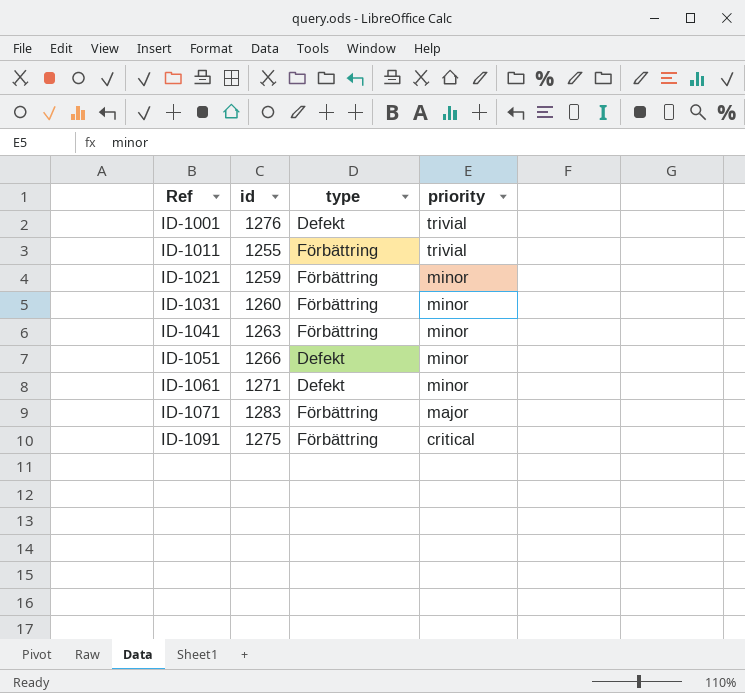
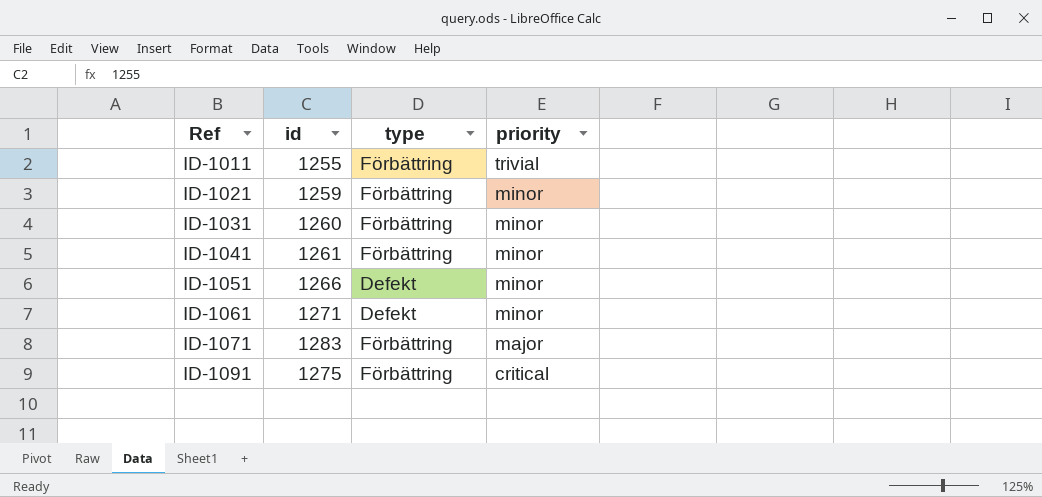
row ID-1001: 1276 | Defekt | trivial -> none
ID-1041 | id: 1263 -> 1261

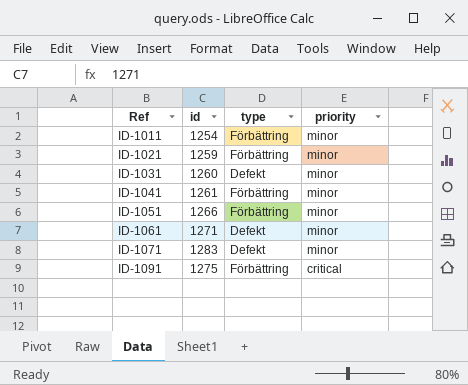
ID-1011 | id: 1255 -> 1254
ID-1011 | priority: trivial -> minor
ID-1031 | type: Förbättring -> Defekt
ID-1051 | type: Defekt -> Förbättring
ID-1071 | type: Förbättring -> Defekt
ID-1071 | priority: major -> minor

